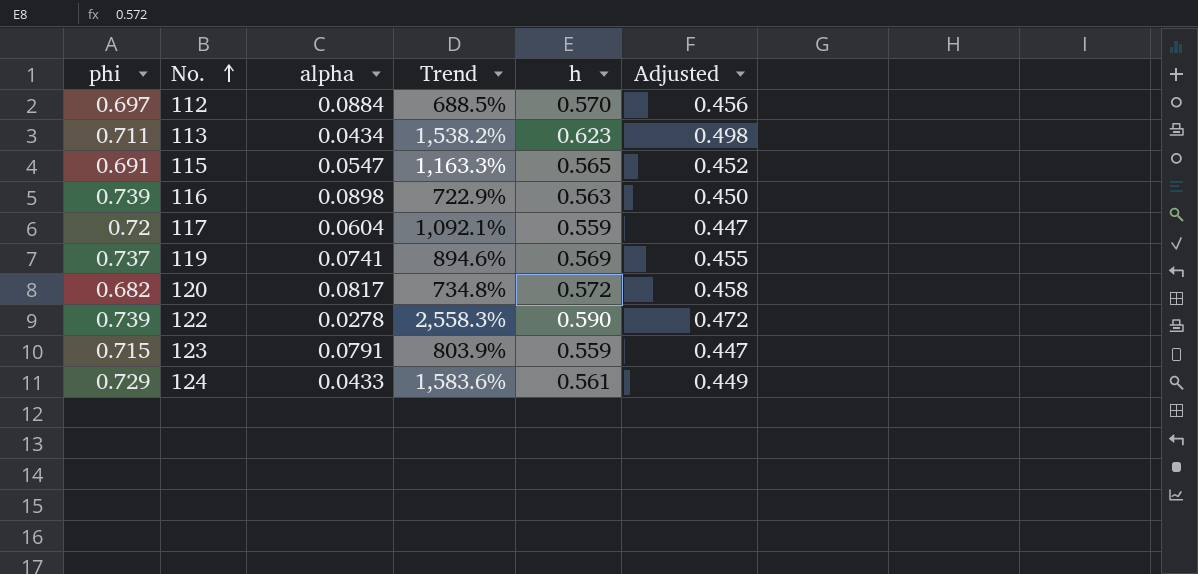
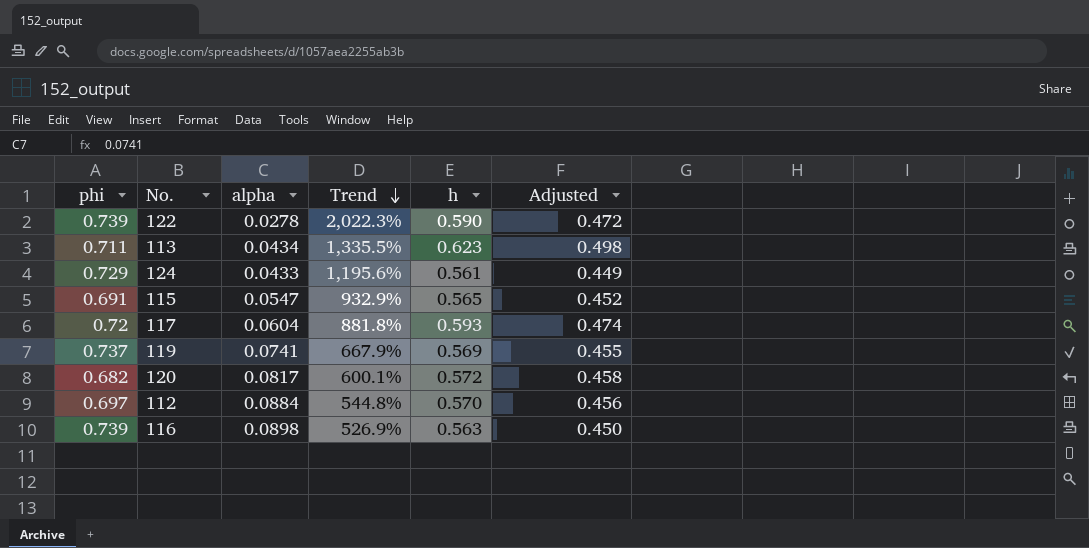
row order: No. ascending -> Trend descending
column Trend | formula: ([phi] - [alpha]) / [alpha] -> ([h] - [alpha]) / [alpha]
row 123: 0.715 | 0.0791 | 803.9% | 0.559 | 0.447 -> none
117 | h: 0.559 -> 0.593
117 | Adjusted: 0.447 -> 0.474

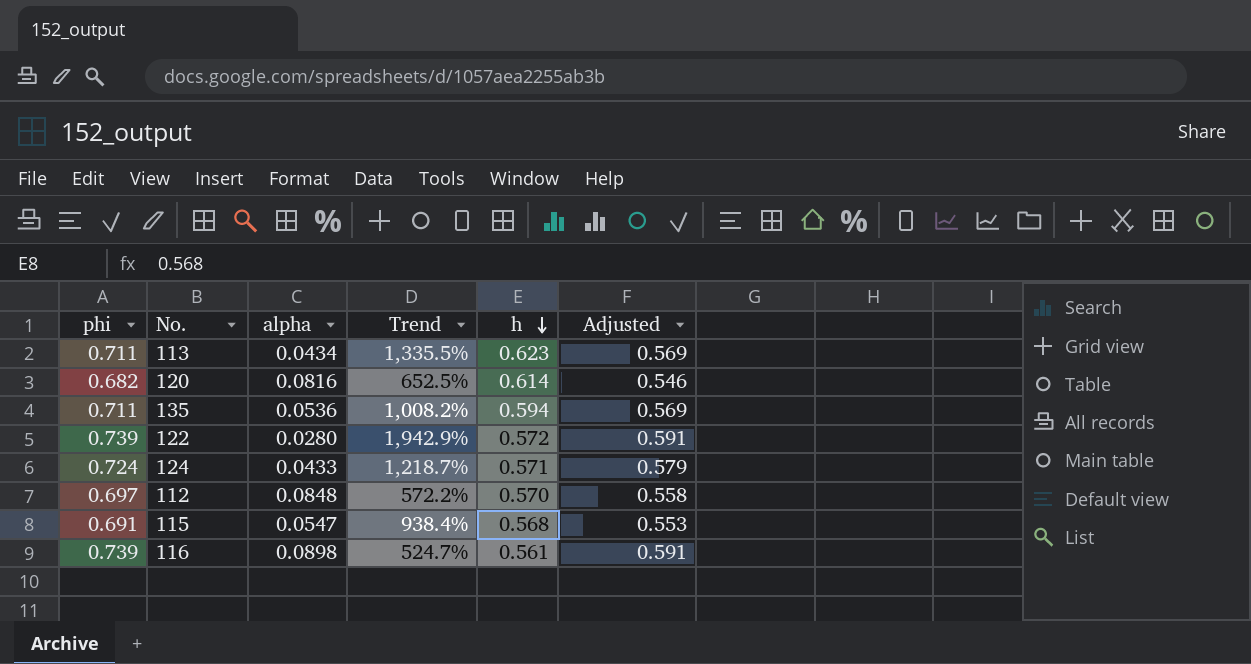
row order: Trend descending -> h descending
column Adjusted | formula: [h] * 0.8 -> [phi] * 0.8
row 117: 0.72 | 0.0604 | 881.8% | 0.593 | 0.474 -> none
row 119: 0.737 | 0.0741 | 667.9% | 0.569 | 0.455 -> none
120 | alpha: 0.0817 -> 0.0816
120 | Trend: 600.1% -> 652.5%
120 | h: 0.572 -> 0.614
row 135: none -> 0.711 | 0.0536 | 1,008.2% | 0.594 | 0.569
122 | alpha: 0.0278 -> 0.0280
122 | Trend: 2,022.3% -> 1,942.9%
122 | h: 0.590 -> 0.572
124 | phi: 0.729 -> 0.724
124 | Trend: 1,195.6% -> 1,218.7%
124 | h: 0.561 -> 0.571
112 | alpha: 0.0884 -> 0.0848
112 | Trend: 544.8% -> 572.2%
115 | Trend: 932.9% -> 938.4%
115 | h: 0.565 -> 0.568
116 | Trend: 526.9% -> 524.7%
116 | h: 0.563 -> 0.561

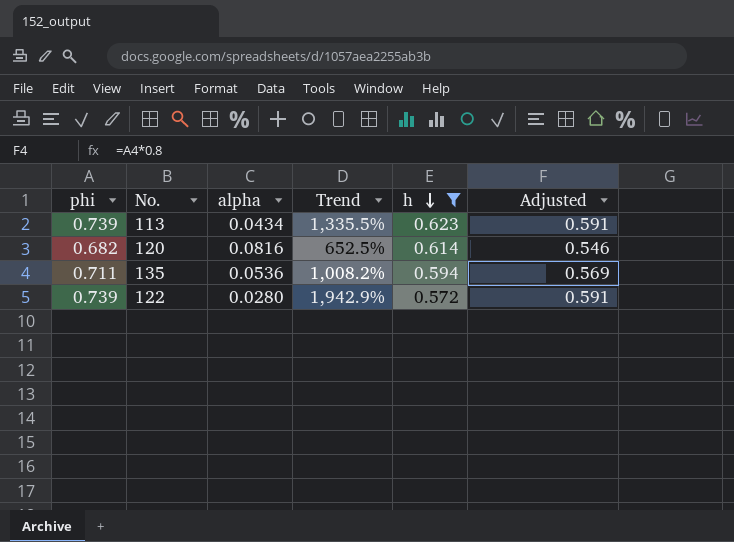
filter: none -> h >= 0.572
113 | phi: 0.711 -> 0.739
113 | Adjusted: 0.569 -> 0.591

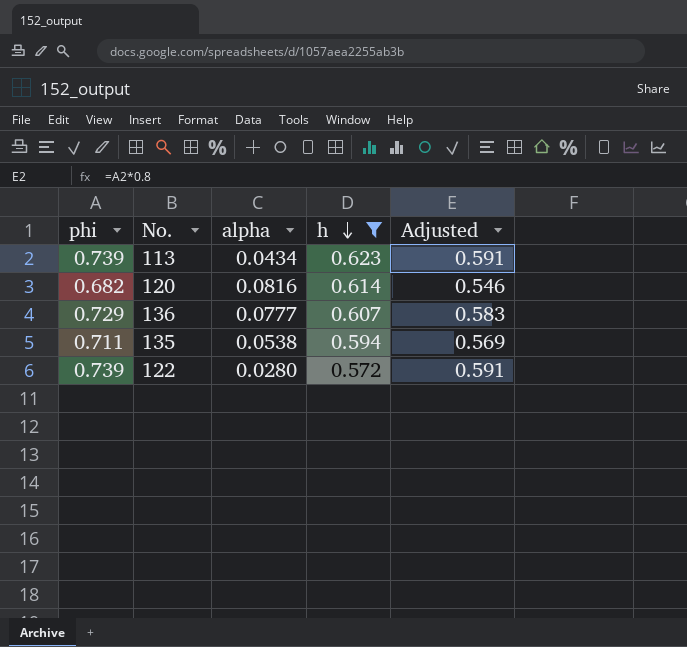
column Trend | formula: ([h] - [alpha]) / [alpha] -> none
row 136: none -> 0.729 | 0.0777 | 0.607 | 0.583
135 | alpha: 0.0536 -> 0.0538

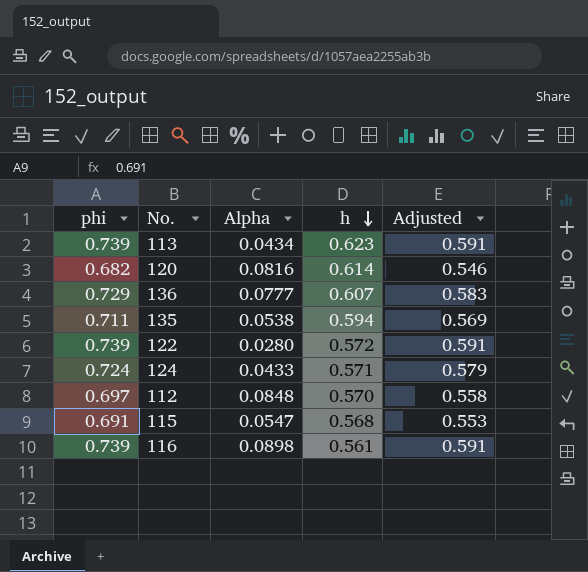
filter: h >= 0.572 -> none
column name: alpha -> Alpha

